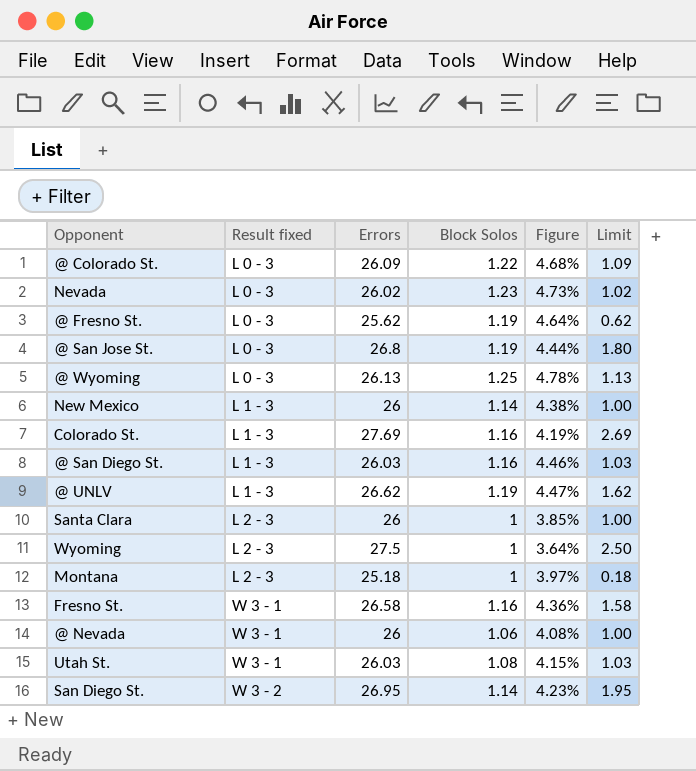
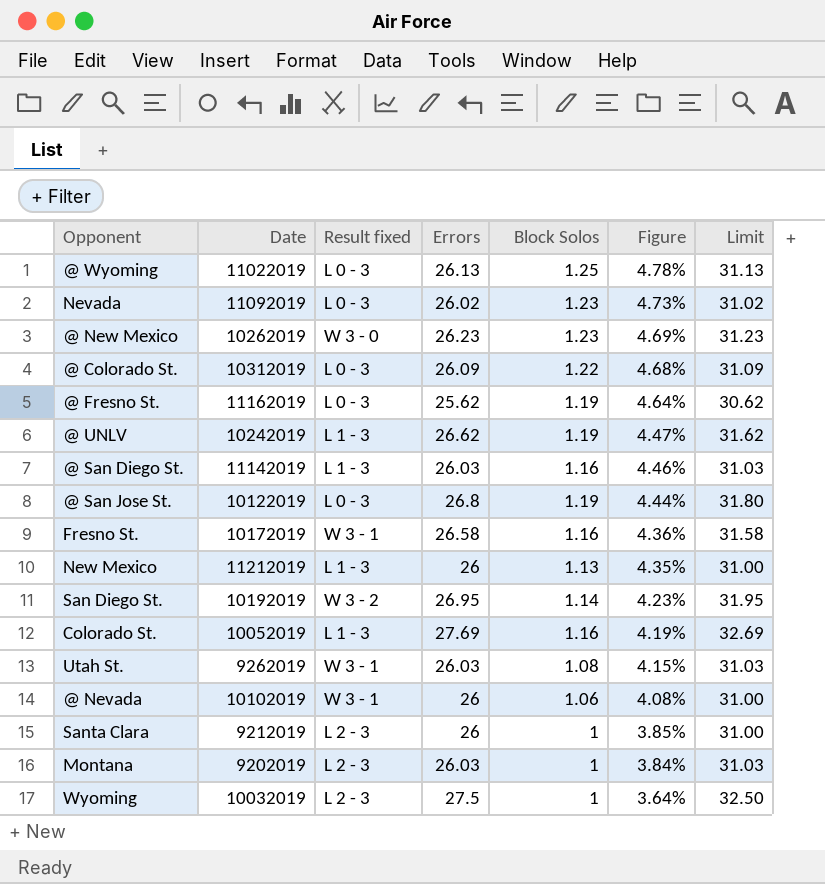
row order: Result fixed ascending -> Figure descending
column Date | position: none -> 2
column Limit | formula: [Errors] - 25 -> [Errors] + 5
row @ New Mexico: none -> 10262019 | W 3 - 0 | 26.23 | 1.23 | 4.69% | 31.23
New Mexico | Block Solos: 1.14 -> 1.13
New Mexico | Figure: 4.38% -> 4.35%
Montana | Errors: 25.18 -> 26.03
Montana | Figure: 3.97% -> 3.84%

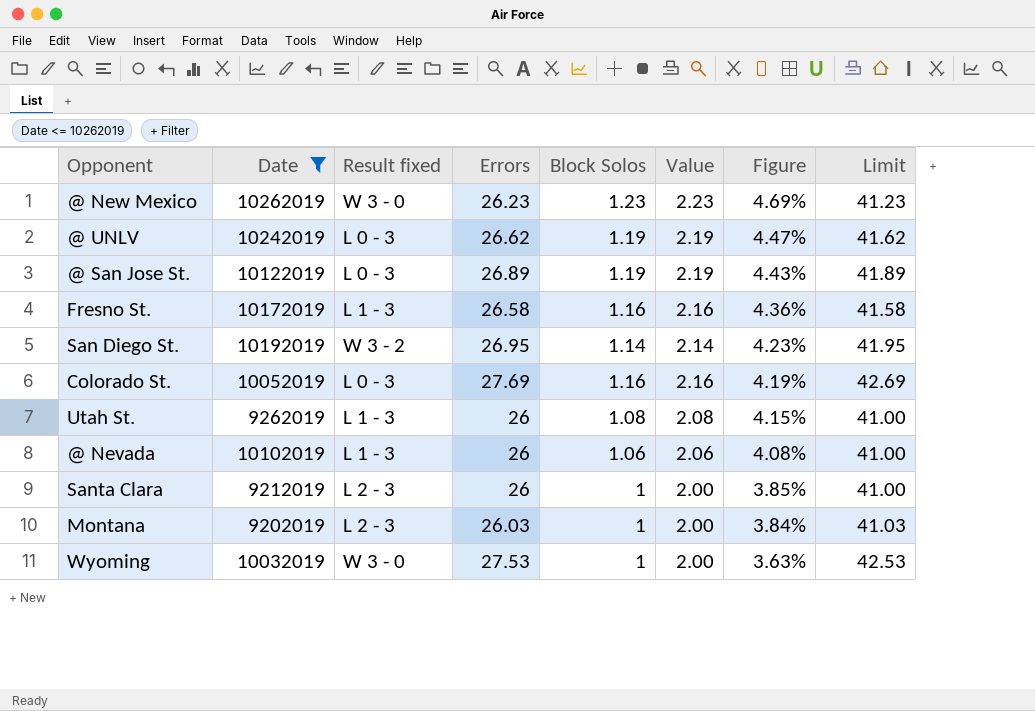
filter: none -> Date <= 10262019
column Value | formula: none -> [Block Solos] + 1
column Limit | formula: [Errors] + 5 -> [Errors] + 15
@ UNLV | Result fixed: L 1 - 3 -> L 0 - 3
@ San Jose St. | Errors: 26.8 -> 26.89
@ San Jose St. | Figure: 4.44% -> 4.43%
Fresno St. | Result fixed: W 3 - 1 -> L 1 - 3
Colorado St. | Result fixed: L 1 - 3 -> L 0 - 3
Utah St. | Result fixed: W 3 - 1 -> L 1 - 3
Utah St. | Errors: 26.03 -> 26
@ Nevada | Result fixed: W 3 - 1 -> L 1 - 3
Wyoming | Result fixed: L 2 - 3 -> W 3 - 0
Wyoming | Errors: 27.5 -> 27.53
Wyoming | Figure: 3.64% -> 3.63%

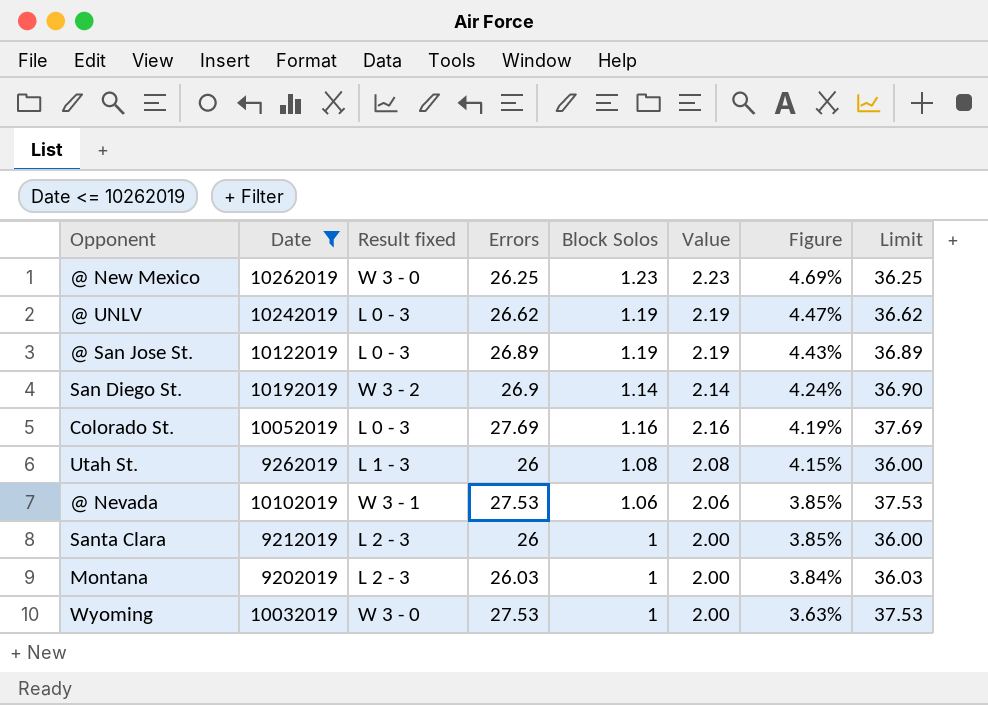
column Limit | formula: [Errors] + 15 -> [Errors] + 10
row Fresno St.: 10172019 | L 1 - 3 | 26.58 | 1.16 | 2.16 | 4.36% | 41.58 -> none
@ New Mexico | Errors: 26.23 -> 26.25
San Diego St. | Errors: 26.95 -> 26.9
San Diego St. | Figure: 4.23% -> 4.24%
@ Nevada | Result fixed: L 1 - 3 -> W 3 - 1
@ Nevada | Errors: 26 -> 27.53
@ Nevada | Figure: 4.08% -> 3.85%

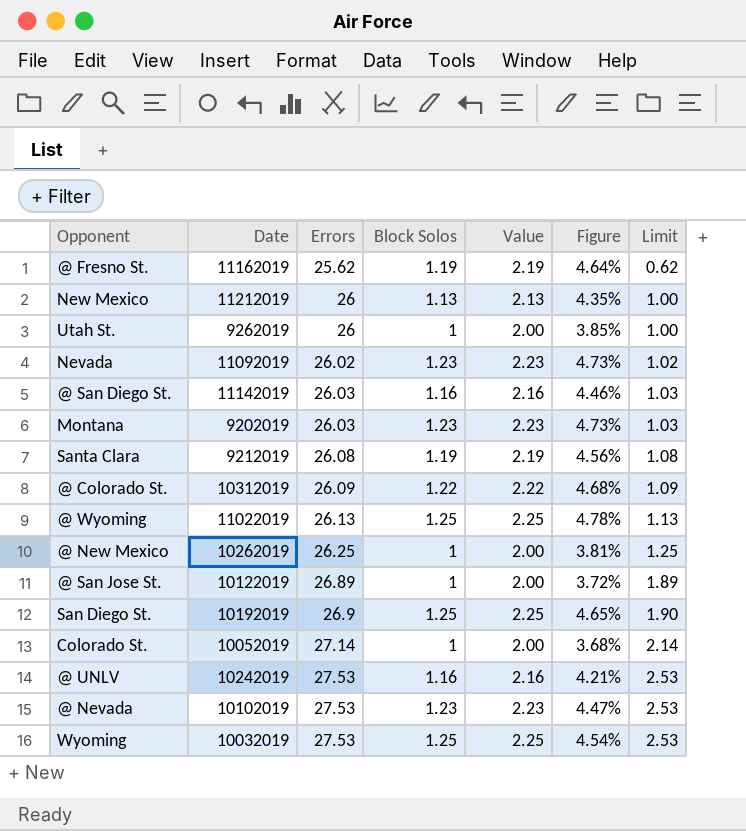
filter: Date <= 10262019 -> none
row order: Figure descending -> Errors ascending
column Result fixed | position: 3 -> none
column Limit | formula: [Errors] + 10 -> [Errors] - 25
Utah St. | Block Solos: 1.08 -> 1
Utah St. | Value: 2.08 -> 2.00
Utah St. | Figure: 4.15% -> 3.85%
Montana | Block Solos: 1 -> 1.23
Montana | Value: 2.00 -> 2.23
Montana | Figure: 3.84% -> 4.73%
Santa Clara | Errors: 26 -> 26.08
Santa Clara | Block Solos: 1 -> 1.19
Santa Clara | Value: 2.00 -> 2.19
Santa Clara | Figure: 3.85% -> 4.56%
@ New Mexico | Block Solos: 1.23 -> 1
@ New Mexico | Value: 2.23 -> 2.00
@ New Mexico | Figure: 4.69% -> 3.81%
@ San Jose St. | Block Solos: 1.19 -> 1
@ San Jose St. | Value: 2.19 -> 2.00
@ San Jose St. | Figure: 4.43% -> 3.72%
San Diego St. | Block Solos: 1.14 -> 1.25
San Diego St. | Value: 2.14 -> 2.25
San Diego St. | Figure: 4.24% -> 4.65%
Colorado St. | Errors: 27.69 -> 27.14
Colorado St. | Block Solos: 1.16 -> 1
Colorado St. | Value: 2.16 -> 2.00
Colorado St. | Figure: 4.19% -> 3.68%
@ UNLV | Errors: 26.62 -> 27.53
@ UNLV | Block Solos: 1.19 -> 1.16
@ UNLV | Value: 2.19 -> 2.16
@ UNLV | Figure: 4.47% -> 4.21%
@ Nevada | Block Solos: 1.06 -> 1.23
@ Nevada | Value: 2.06 -> 2.23
@ Nevada | Figure: 3.85% -> 4.47%
Wyoming | Block Solos: 1 -> 1.25
Wyoming | Value: 2.00 -> 2.25
Wyoming | Figure: 3.63% -> 4.54%

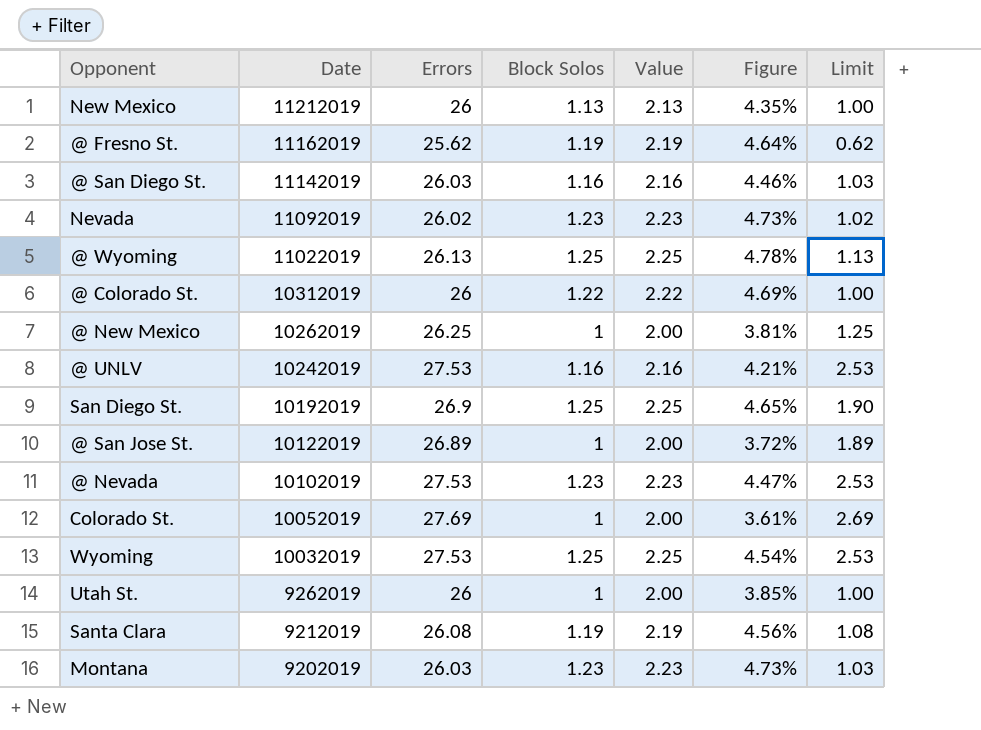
row order: Errors ascending -> Date descending
@ Colorado St. | Errors: 26.09 -> 26
@ Colorado St. | Figure: 4.68% -> 4.69%
@ Colorado St. | Limit: 1.09 -> 1.00
Colorado St. | Errors: 27.14 -> 27.69
Colorado St. | Figure: 3.68% -> 3.61%
Colorado St. | Limit: 2.14 -> 2.69

